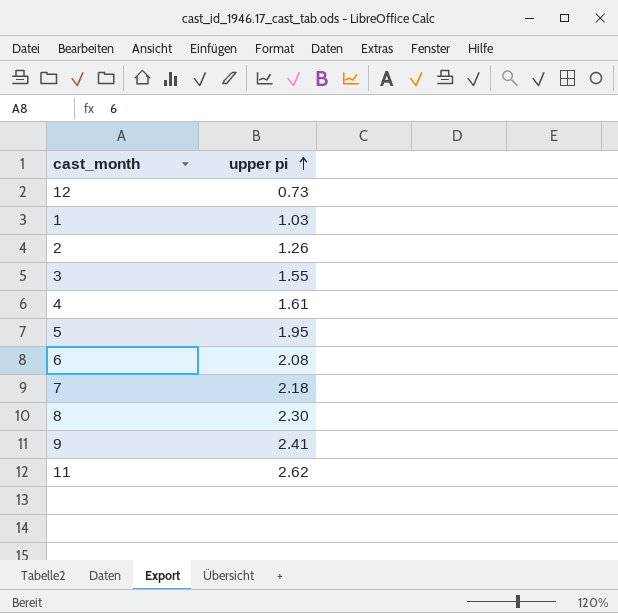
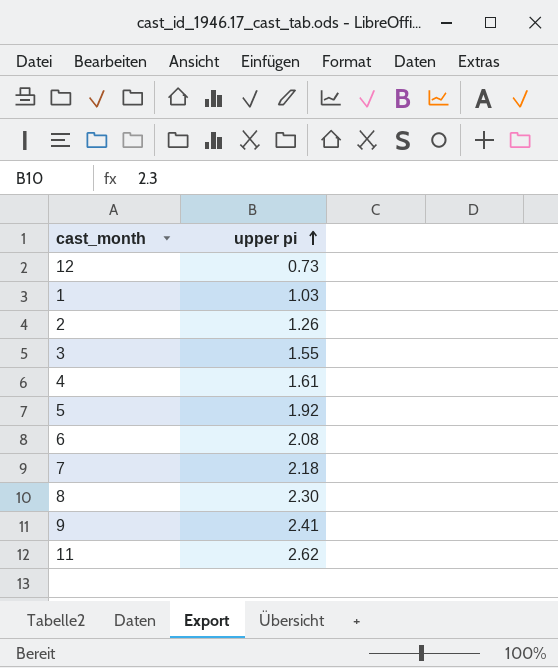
5 | upper pi: 1.95 -> 1.92

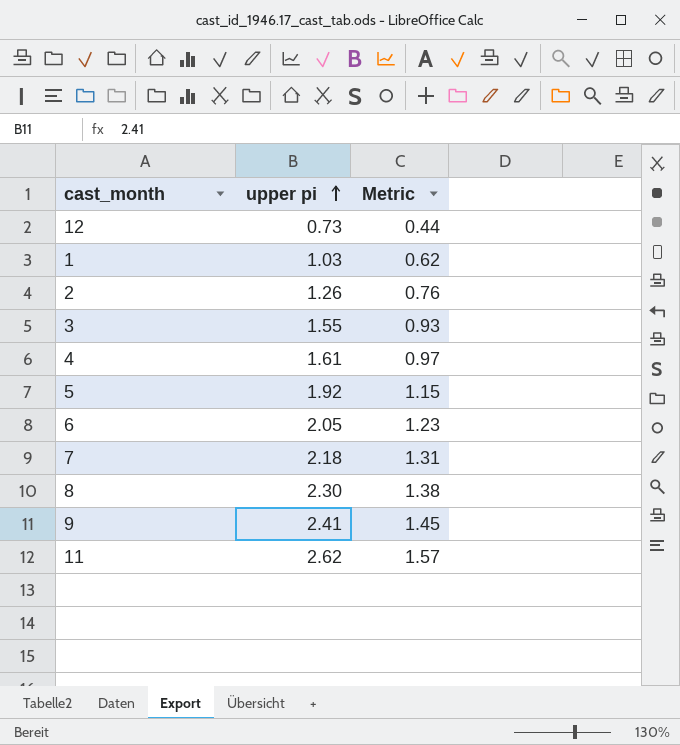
column Metric | formula: none -> [upper pi] * 0.6
6 | upper pi: 2.08 -> 2.05

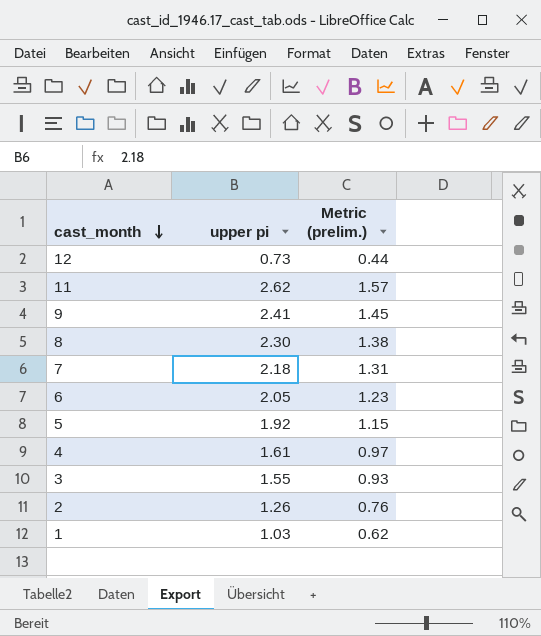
row order: upper pi ascending -> cast_month descending
column name: Metric -> Metric (prelim.)

